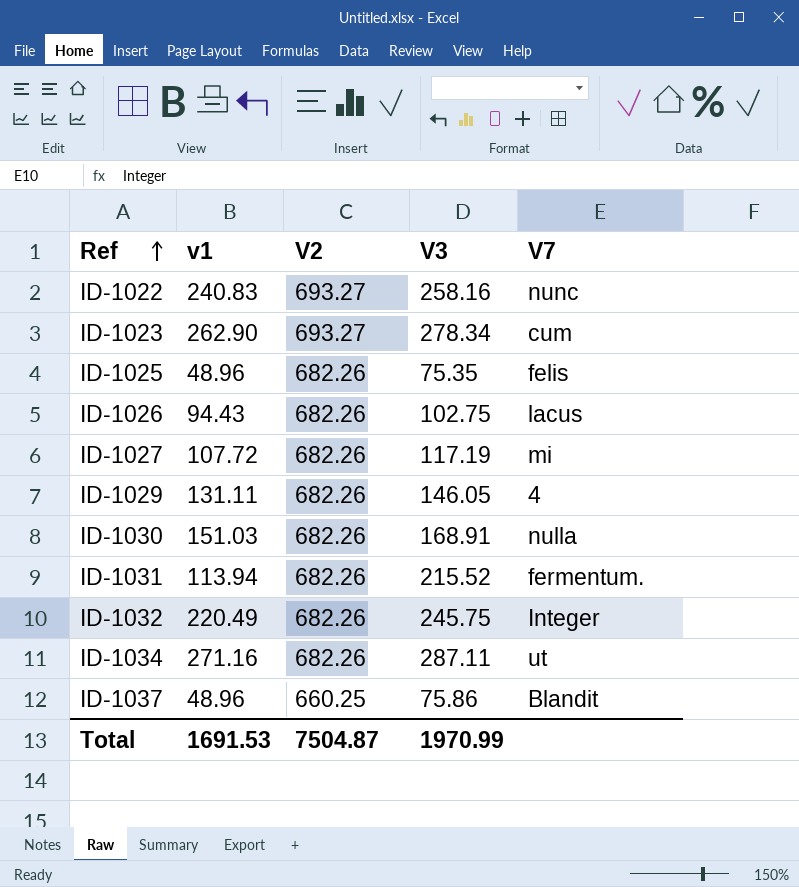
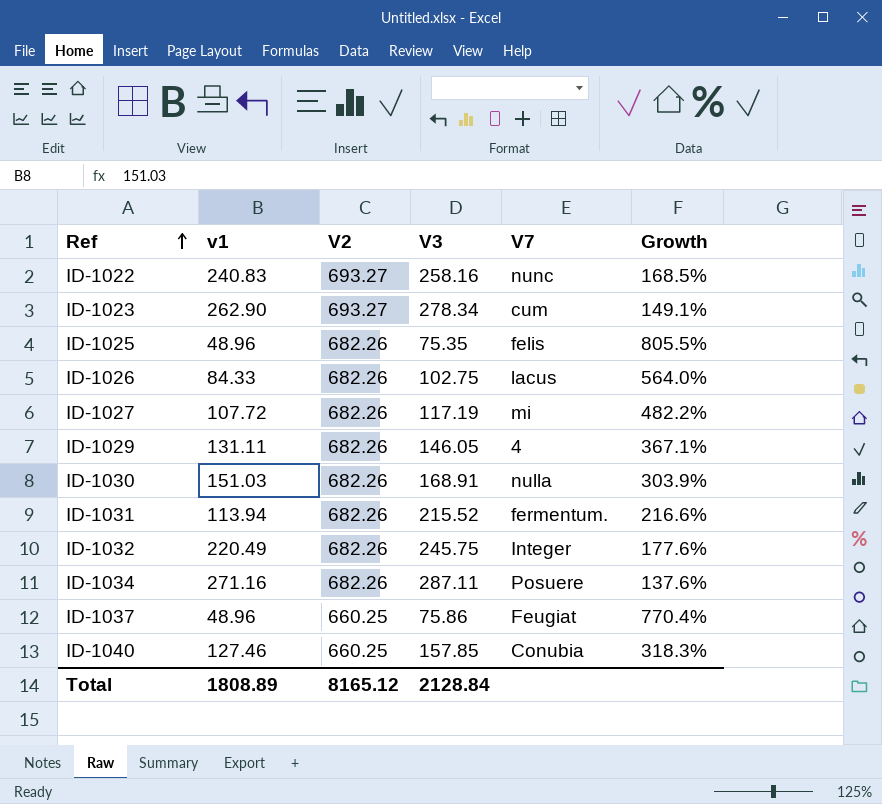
column Growth | formula: none -> ([V2] - [V3]) / [V3]
ID-1026 | v1: 94.43 -> 84.33
ID-1034 | V7: ut -> Posuere
ID-1037 | V7: Blandit -> Feugiat
row ID-1040: none -> 127.46 | 660.25 | 157.85 | Conubia | 318.3%
Total | v1: 1691.53 -> 1808.89
Total | V2: 7504.87 -> 8165.12
Total | V3: 1970.99 -> 2128.84

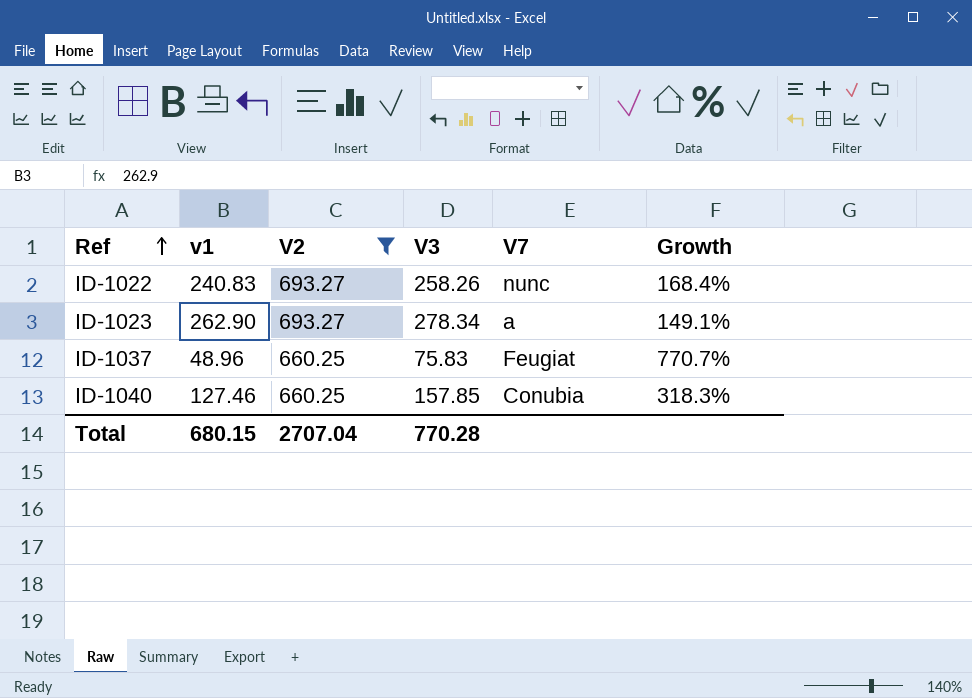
filter: none -> V2 != 682.26
ID-1022 | V3: 258.16 -> 258.26
ID-1022 | Growth: 168.5% -> 168.4%
ID-1023 | V7: cum -> a
ID-1037 | V3: 75.86 -> 75.83
ID-1037 | Growth: 770.4% -> 770.7%
Total | v1: 1808.89 -> 680.15
Total | V2: 8165.12 -> 2707.04
Total | V3: 2128.84 -> 770.28

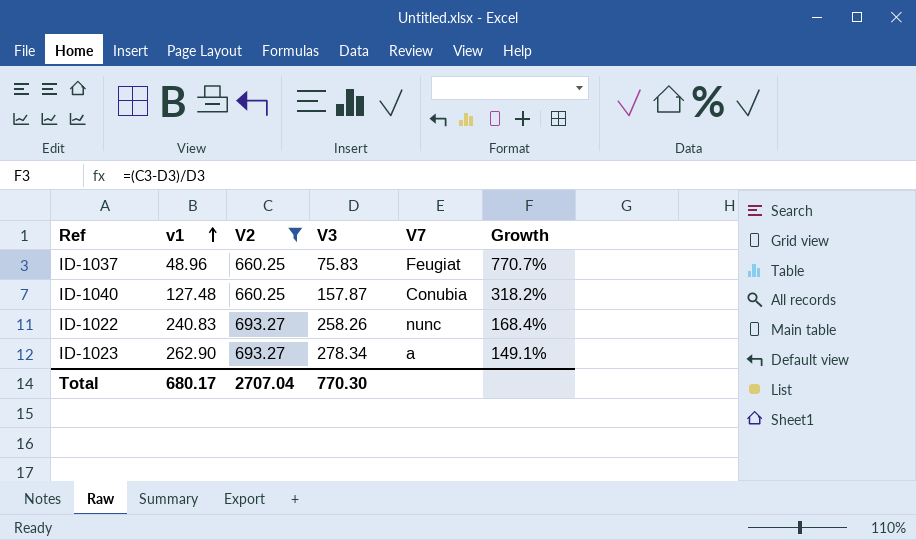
row order: Ref ascending -> v1 ascending
ID-1040 | v1: 127.46 -> 127.48
ID-1040 | V3: 157.85 -> 157.87
ID-1040 | Growth: 318.3% -> 318.2%
Total | v1: 680.15 -> 680.17
Total | V3: 770.28 -> 770.30

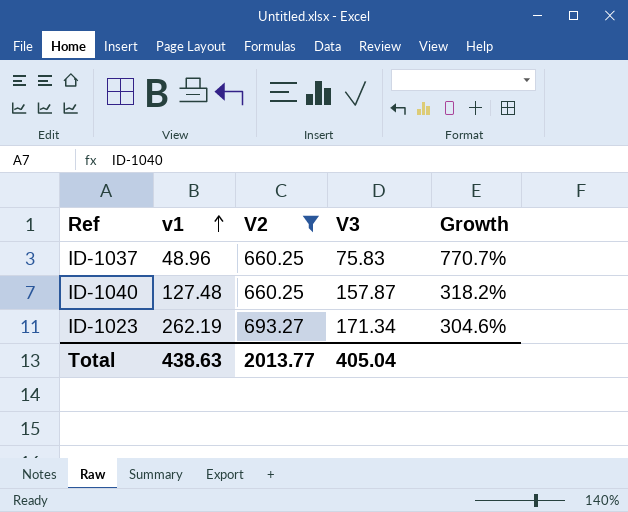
column V7 | position: 5 -> none
row ID-1022: 240.83 | 693.27 | 258.26 | nunc | 168.4% -> none
ID-1023 | v1: 262.90 -> 262.19
ID-1023 | V3: 278.34 -> 171.34
ID-1023 | Growth: 149.1% -> 304.6%
Total | v1: 680.17 -> 438.63
Total | V2: 2707.04 -> 2013.77
Total | V3: 770.30 -> 405.04

